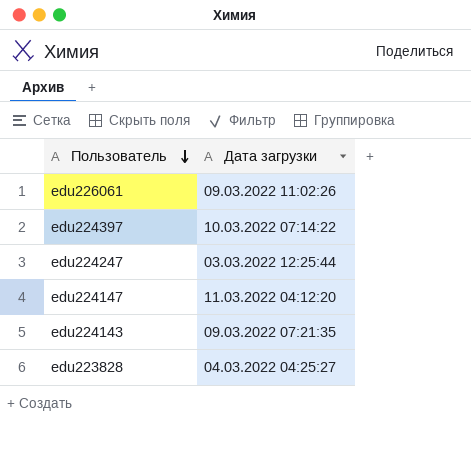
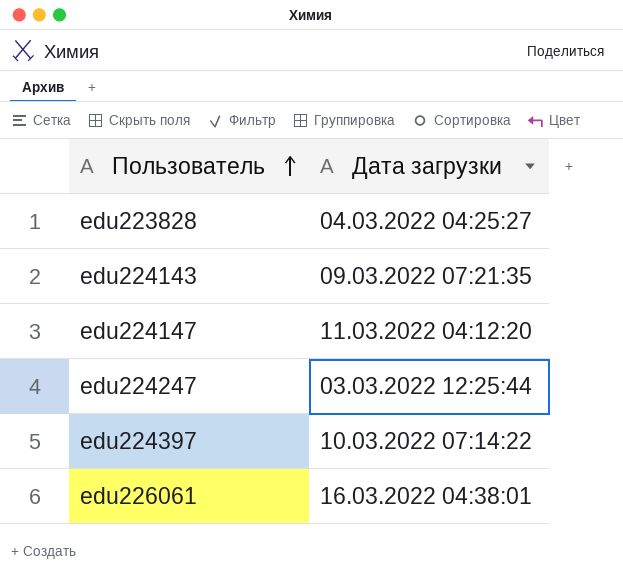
row order: Пользователь descending -> Пользователь ascending
edu226061 | Дата загрузки: 09.03.2022 11:02:26 -> 16.03.2022 04:38:01

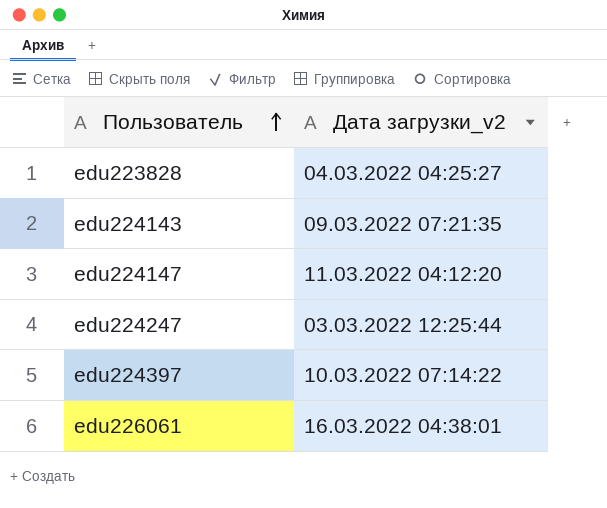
column name: Дата загрузки -> Дата загрузки_v2

